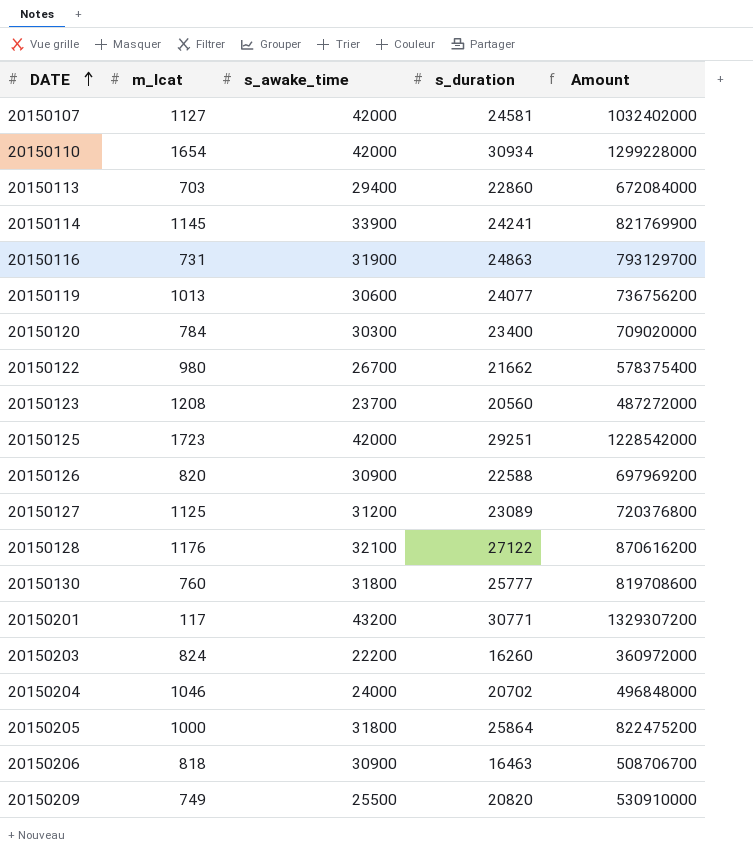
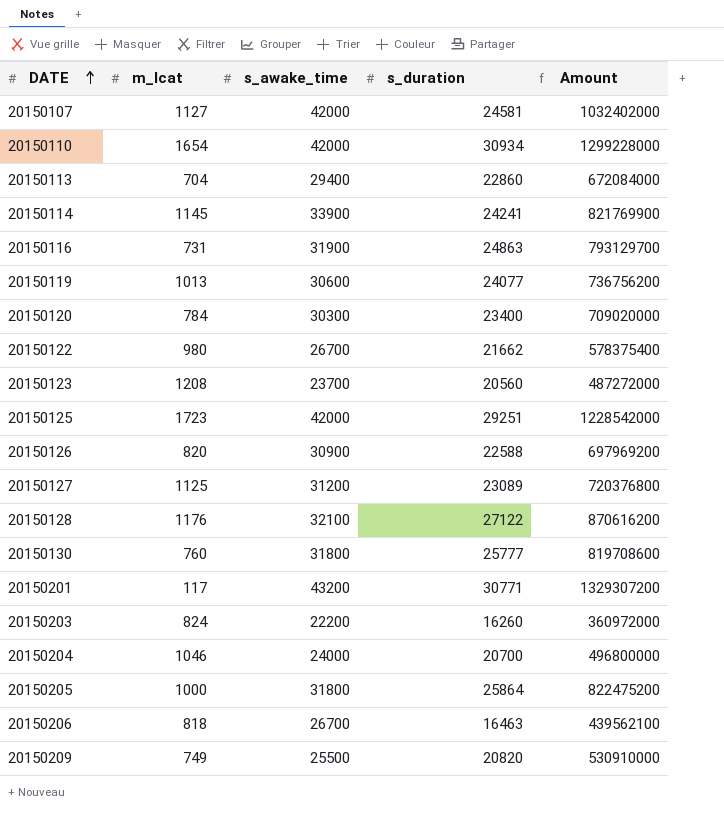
20150113 | m_lcat: 703 -> 704
20150204 | s_duration: 20702 -> 20700
20150204 | Amount: 496848000 -> 496800000
20150206 | s_awake_time: 30900 -> 26700
20150206 | Amount: 508706700 -> 439562100

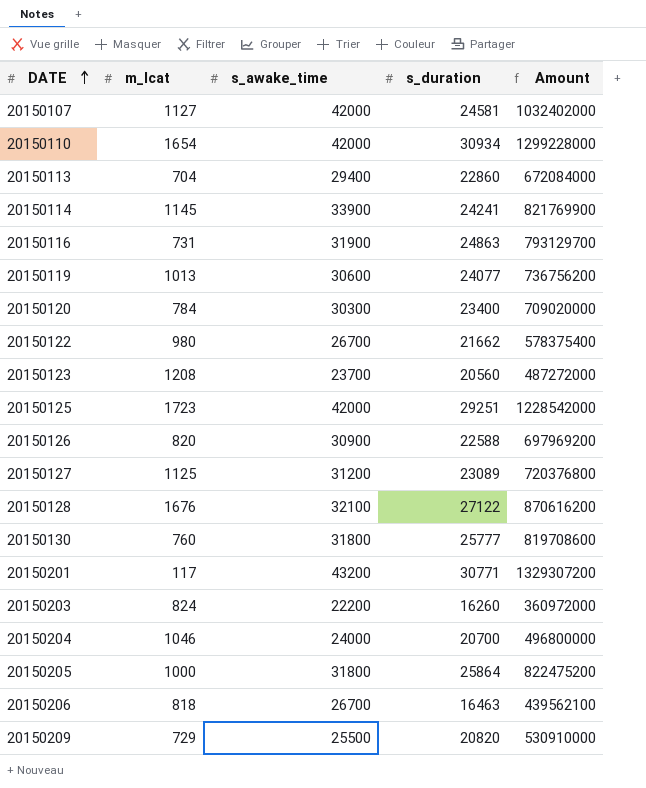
20150128 | m_lcat: 1176 -> 1676
20150209 | m_lcat: 749 -> 729

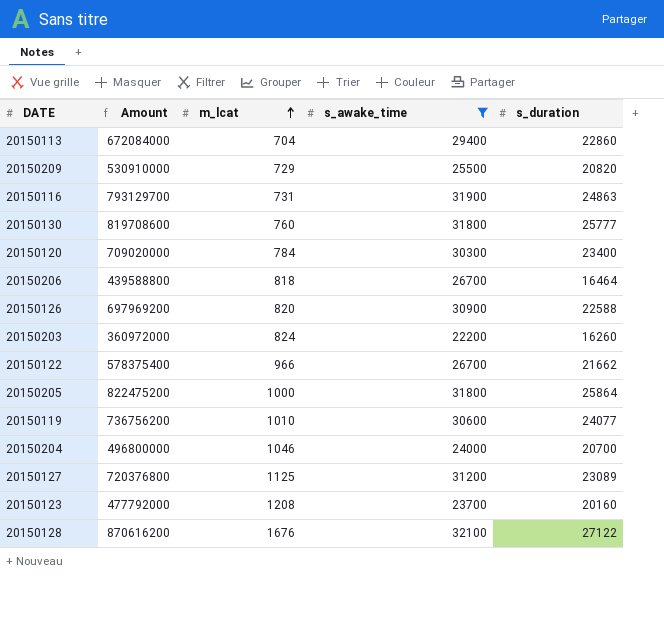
filter: none -> s_awake_time <= 32100
row order: DATE ascending -> m_lcat ascending
column Amount | position: 5 -> 2
20150206 | Amount: 439562100 -> 439588800
20150206 | s_duration: 16463 -> 16464
20150122 | m_lcat: 980 -> 966
20150119 | m_lcat: 1013 -> 1010
20150123 | Amount: 487272000 -> 477792000
20150123 | s_duration: 20560 -> 20160

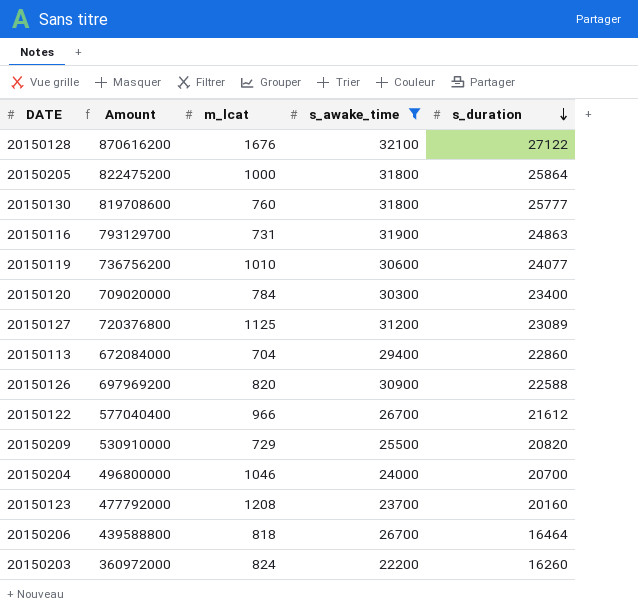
row order: m_lcat ascending -> s_duration descending
20150122 | Amount: 578375400 -> 577040400
20150122 | s_duration: 21662 -> 21612

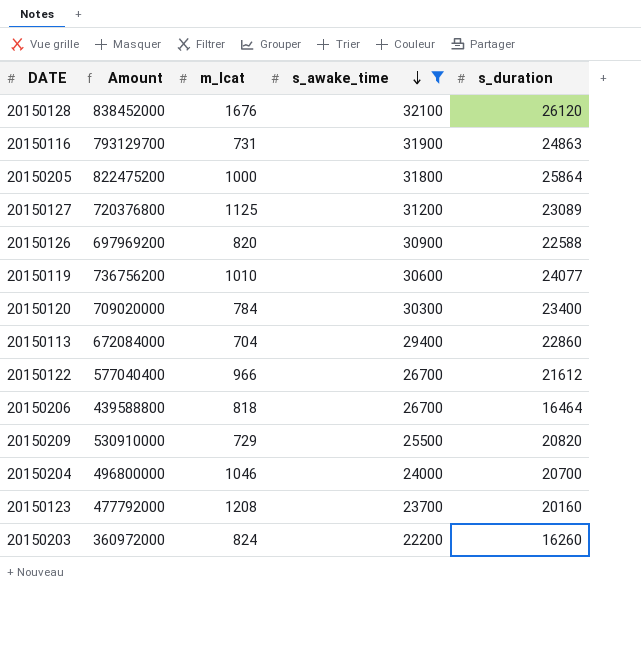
row order: s_duration descending -> s_awake_time descending
row 20150130: 819708600 | 760 | 31800 | 25777 -> none
20150128 | Amount: 870616200 -> 838452000
20150128 | s_duration: 27122 -> 26120

